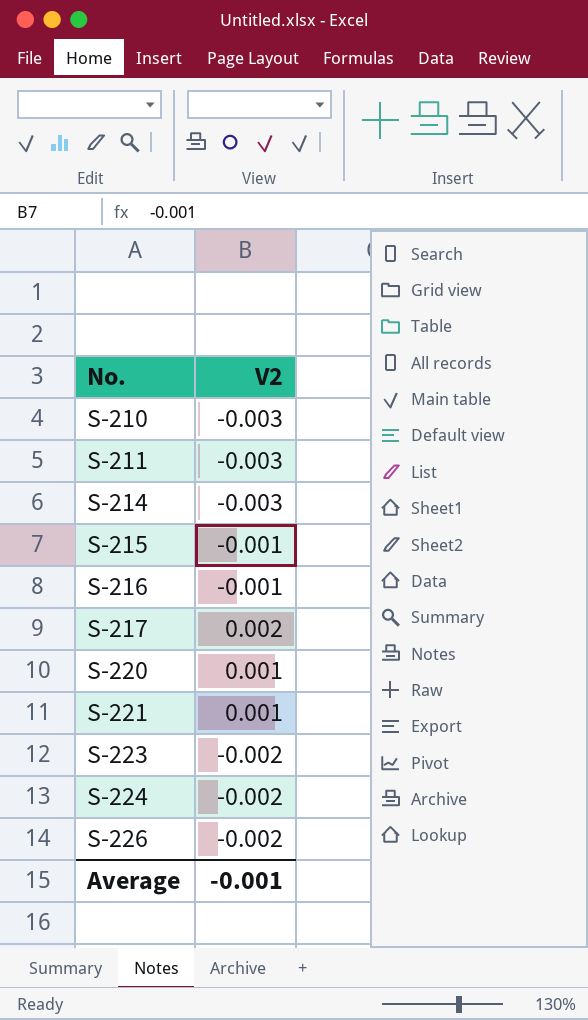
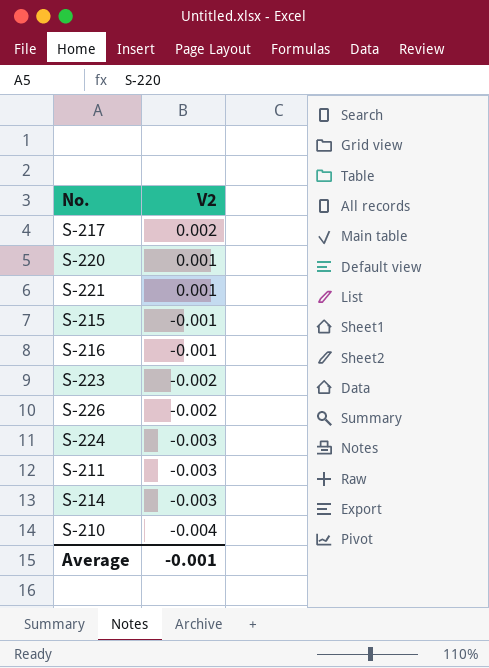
row order: No. ascending -> V2 descending
S-224 | V2: -0.002 -> -0.003
S-210 | V2: -0.003 -> -0.004

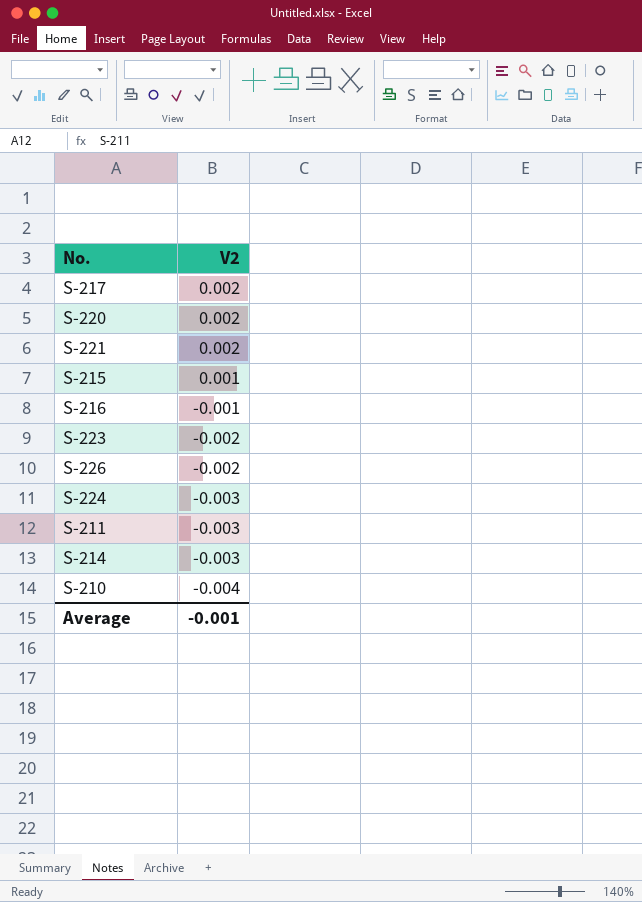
S-220 | V2: 0.001 -> 0.002
S-221 | V2: 0.001 -> 0.002
S-215 | V2: -0.001 -> 0.001

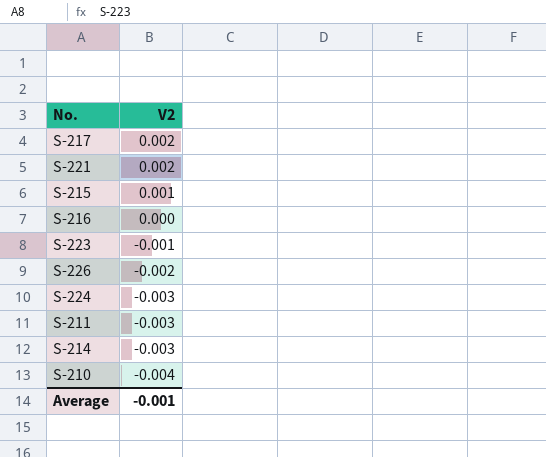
row S-220: 0.002 -> none
S-216 | V2: -0.001 -> 0.000
S-223 | V2: -0.002 -> -0.001

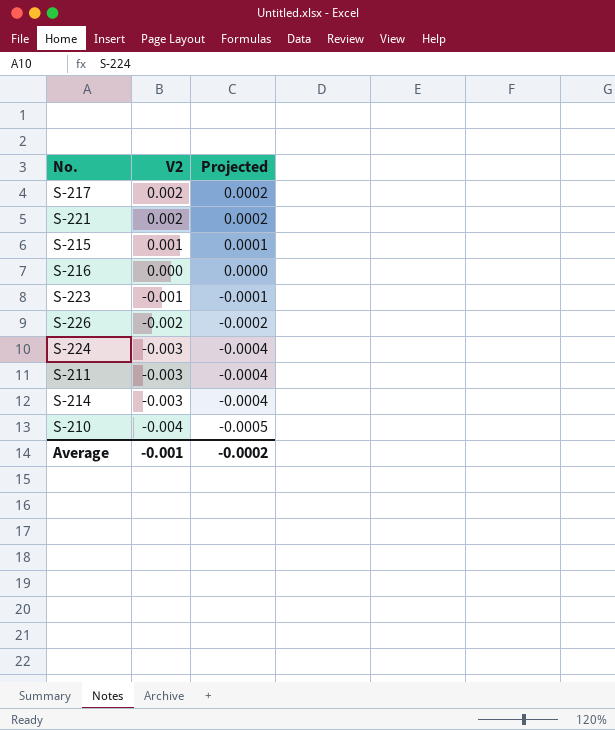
column Projected | formula: none -> [V2] * 0.12

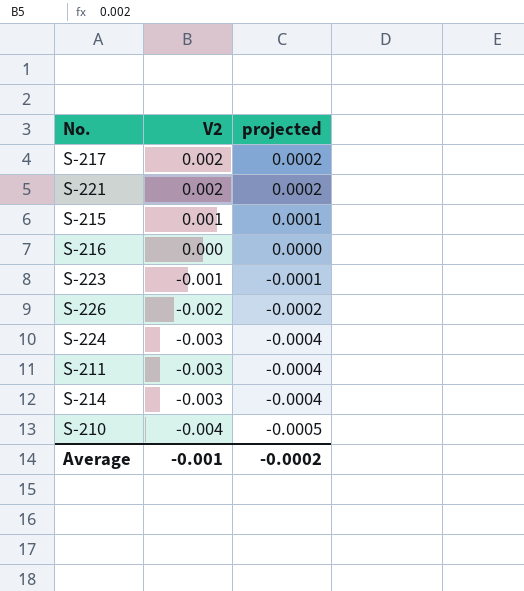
column name: Projected -> projected

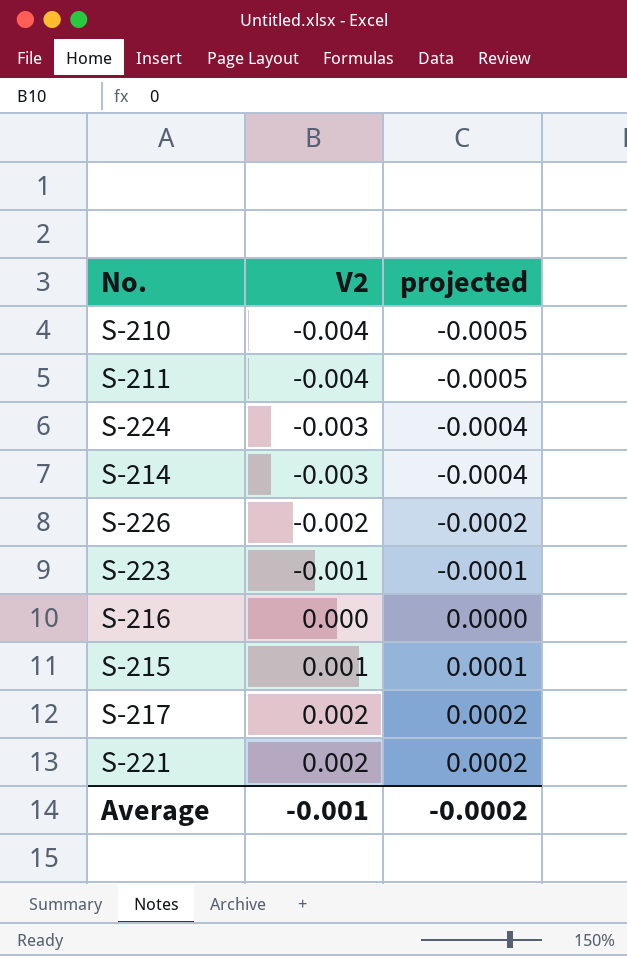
row order: V2 descending -> V2 ascending
S-211 | V2: -0.003 -> -0.004
S-211 | projected: -0.0004 -> -0.0005

